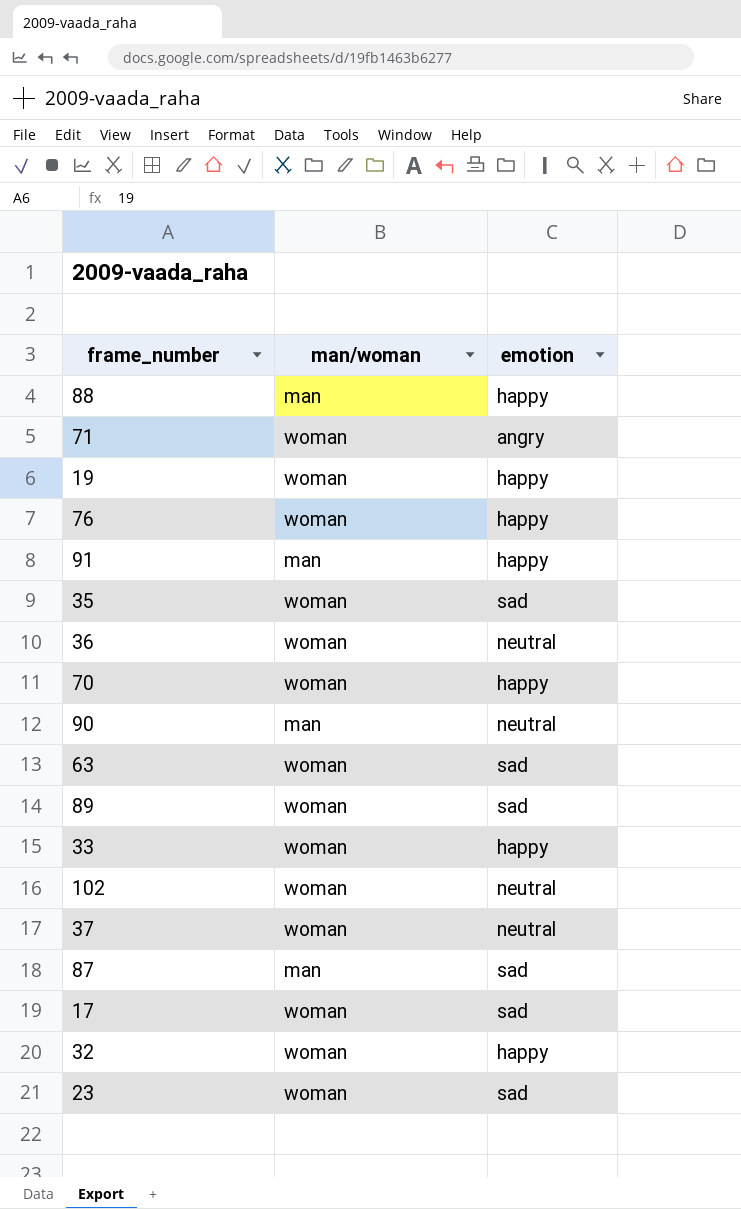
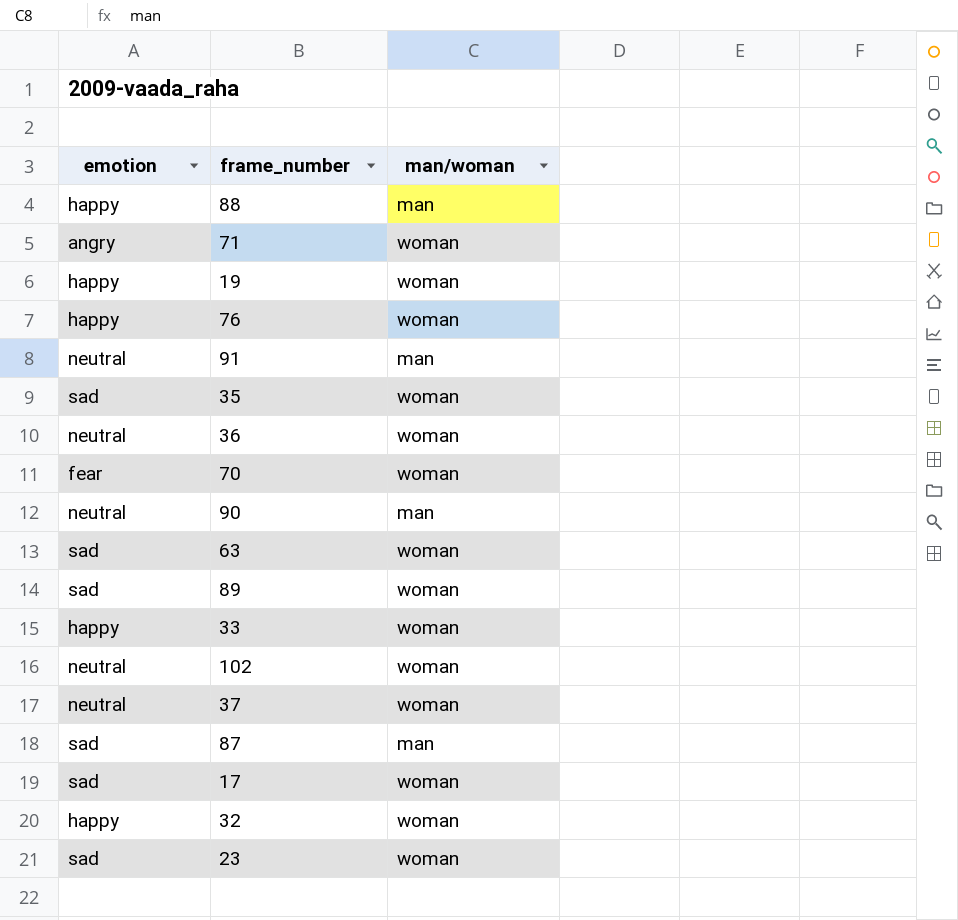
column emotion | position: 3 -> 1
91 | emotion: happy -> neutral
70 | emotion: happy -> fear

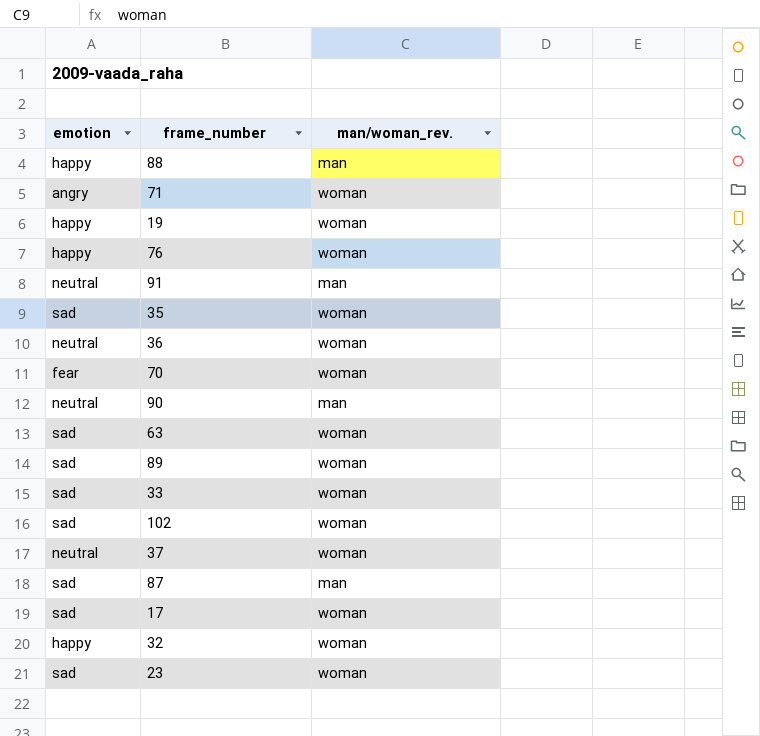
column name: man/woman -> man/woman_rev.
33 | emotion: happy -> sad
102 | emotion: neutral -> sad

